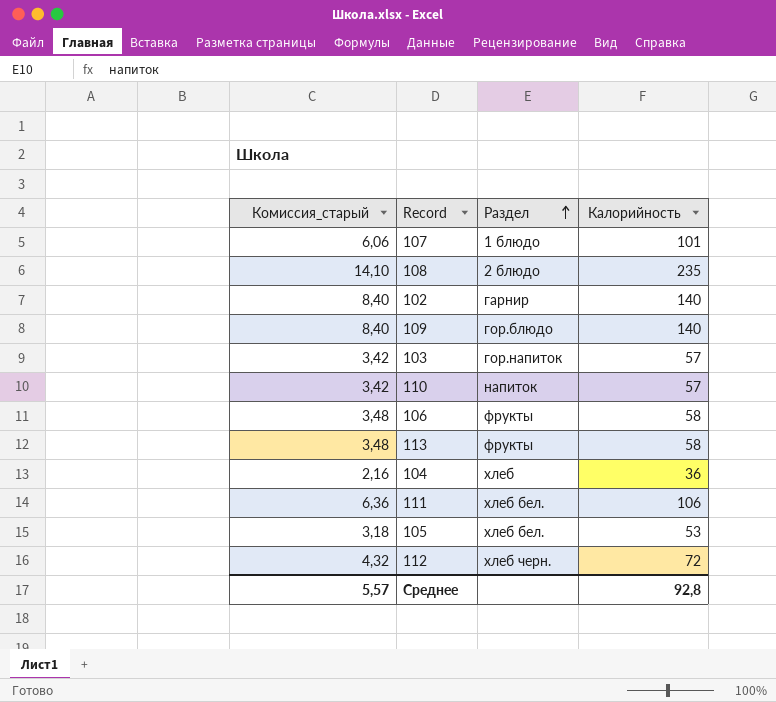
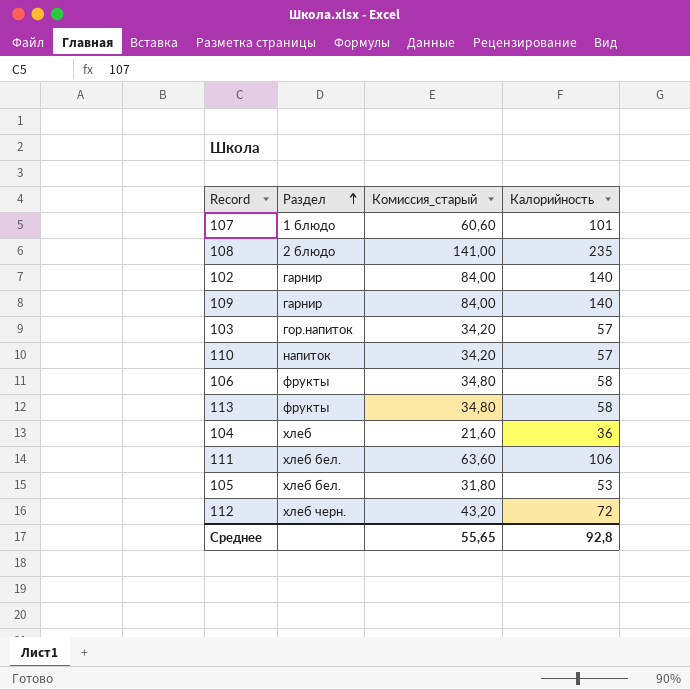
column Комиссия_старый | formula: [Калорийность] * 0,06 -> [Калорийность] * 0,6
column Комиссия_старый | position: 1 -> 3
109 | Раздел: гор.блюдо -> гарнир
Среднее | Комиссия_старый: 5,57 -> 55,65

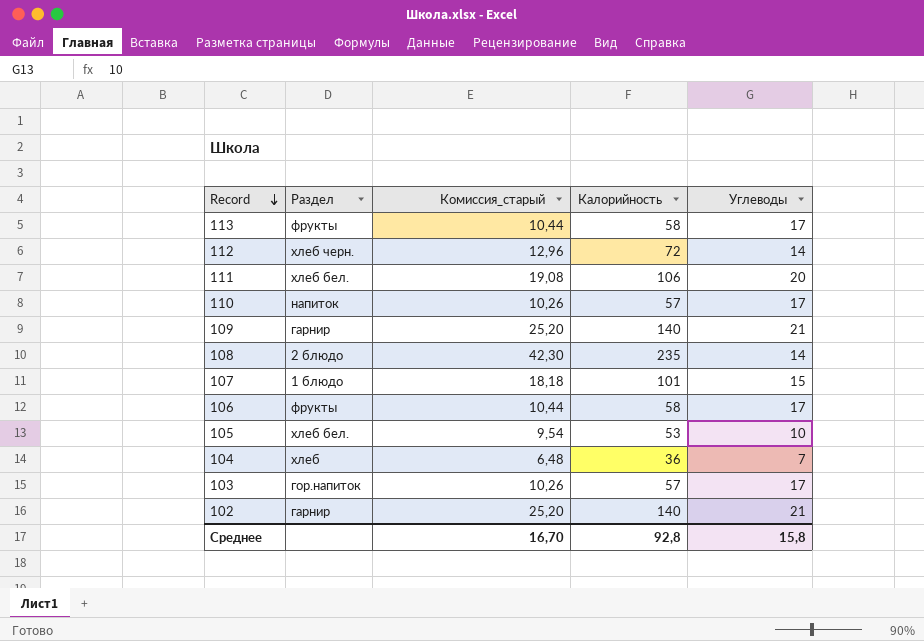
row order: Раздел ascending -> Record descending
column Комиссия_старый | formula: [Калорийность] * 0,6 -> [Калорийность] * 0,18
column Углеводы | position: none -> 5
Среднее | Комиссия_старый: 55,65 -> 16,70

